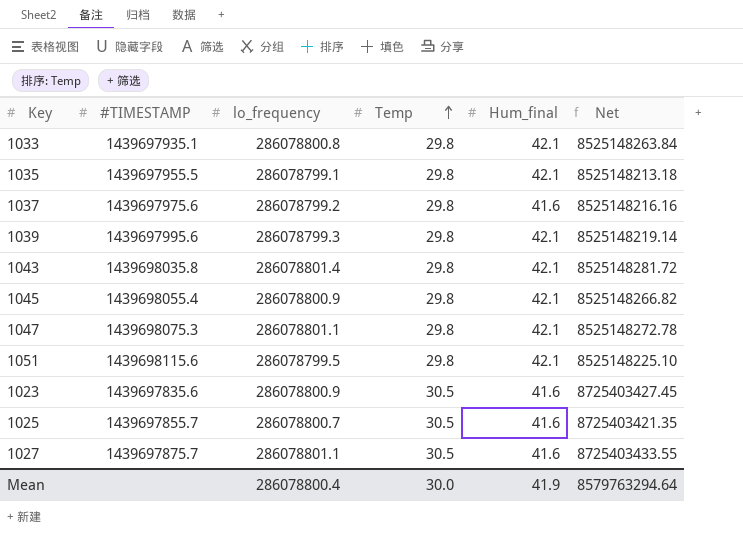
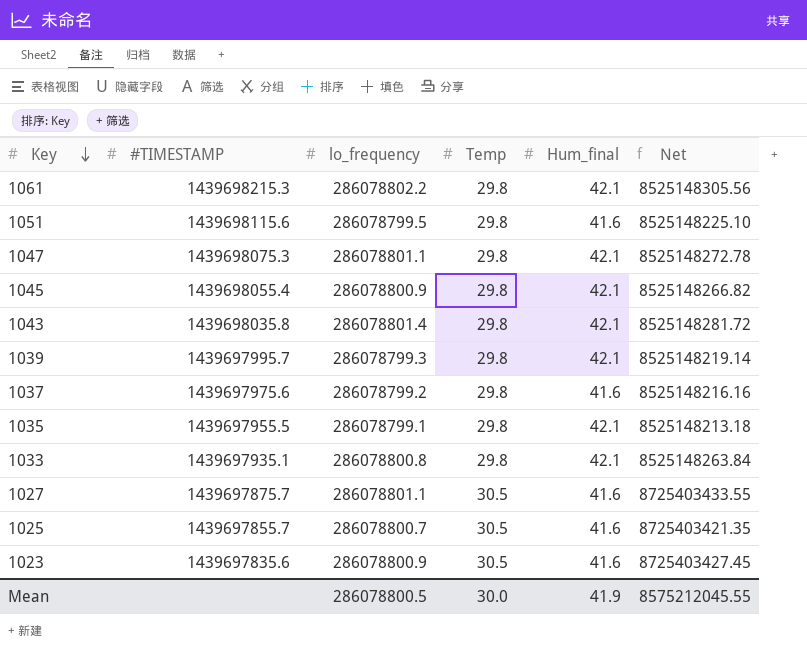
row order: Temp ascending -> Key descending
row 1061: none -> 1439698215.3 | 286078802.2 | 29.8 | 42.1 | 8525148305.56
1051 | Hum_final: 42.1 -> 41.6
1039 | #TIMESTAMP: 1439697995.6 -> 1439697995.7
Mean | lo_frequency: 286078800.4 -> 286078800.5
Mean | Net: 8579763294.64 -> 8575212045.55

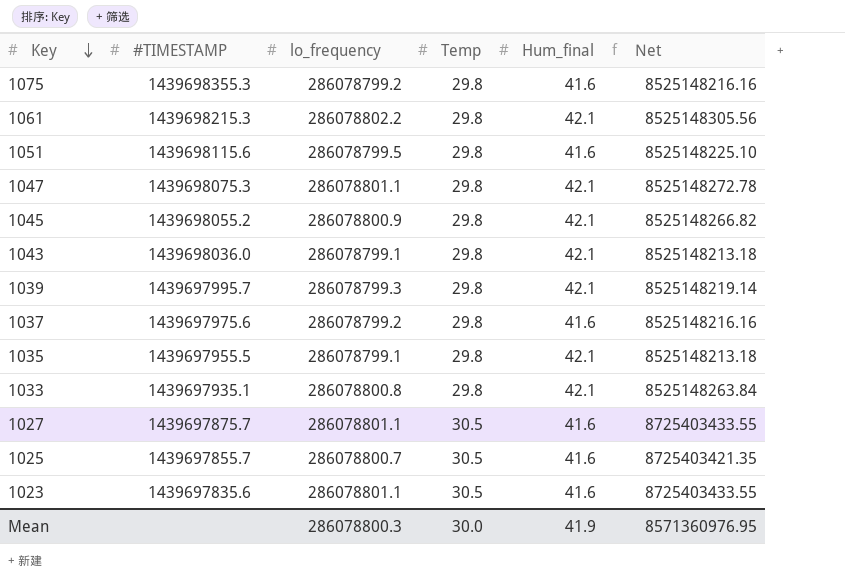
row 1075: none -> 1439698355.3 | 286078799.2 | 29.8 | 41.6 | 8525148216.16
1045 | #TIMESTAMP: 1439698055.4 -> 1439698055.2
1043 | #TIMESTAMP: 1439698035.8 -> 1439698036.0
1043 | lo_frequency: 286078801.4 -> 286078799.1
1043 | Net: 8525148281.72 -> 8525148213.18
1023 | lo_frequency: 286078800.9 -> 286078801.1
1023 | Net: 8725403427.45 -> 8725403433.55
Mean | lo_frequency: 286078800.5 -> 286078800.3
Mean | Net: 8575212045.55 -> 8571360976.95

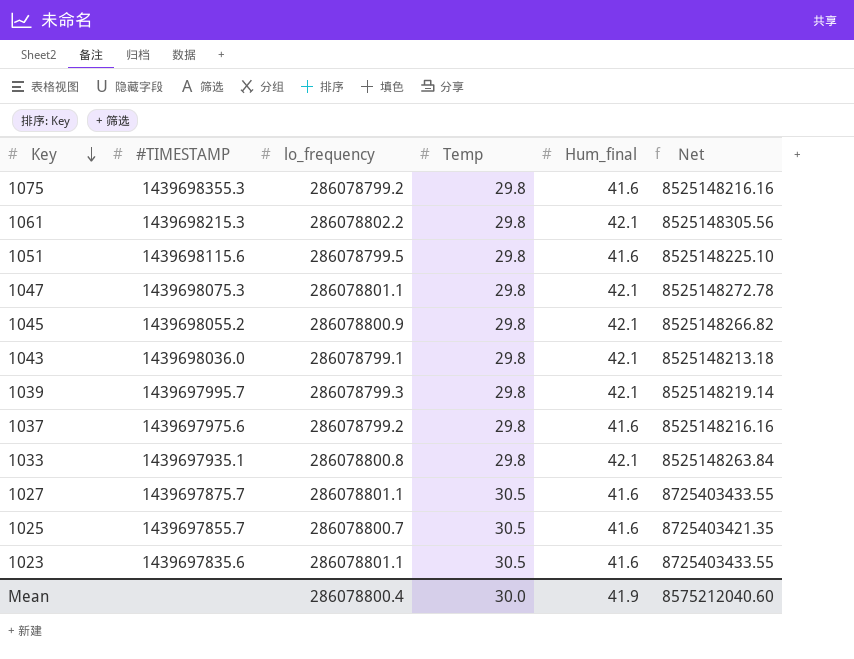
row 1035: 1439697955.5 | 286078799.1 | 29.8 | 42.1 | 8525148213.18 -> none
Mean | lo_frequency: 286078800.3 -> 286078800.4
Mean | Net: 8571360976.95 -> 8575212040.60

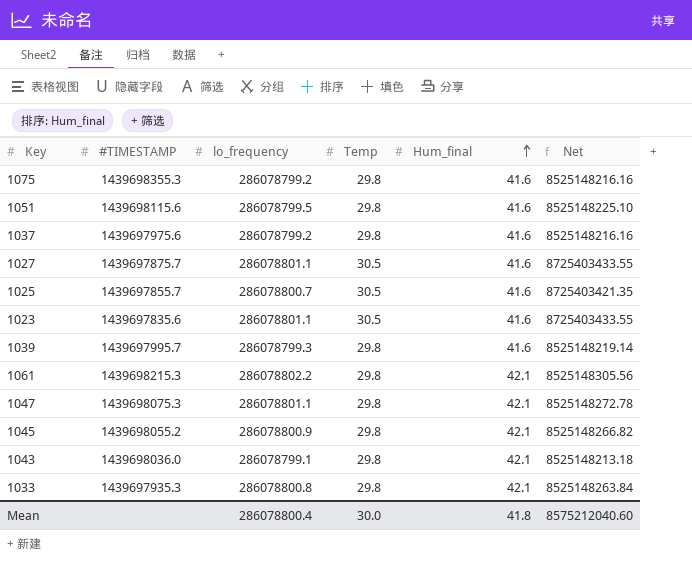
row order: Key descending -> Hum_final ascending
1039 | Hum_final: 42.1 -> 41.6
1033 | #TIMESTAMP: 1439697935.1 -> 1439697935.3
Mean | Hum_final: 41.9 -> 41.8

